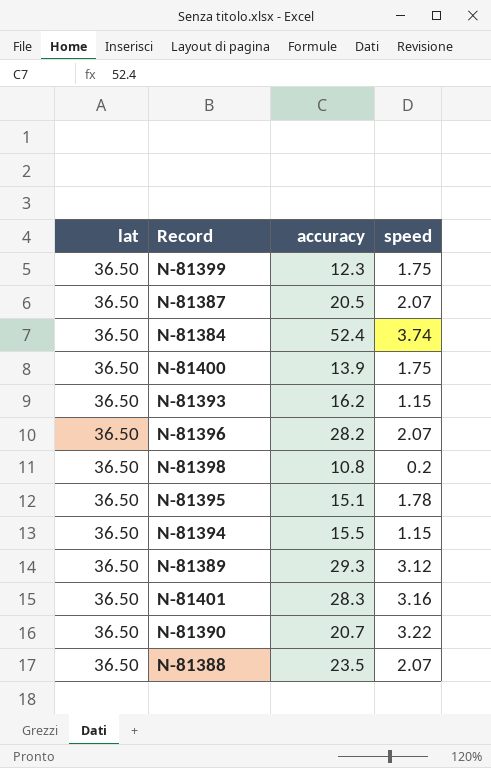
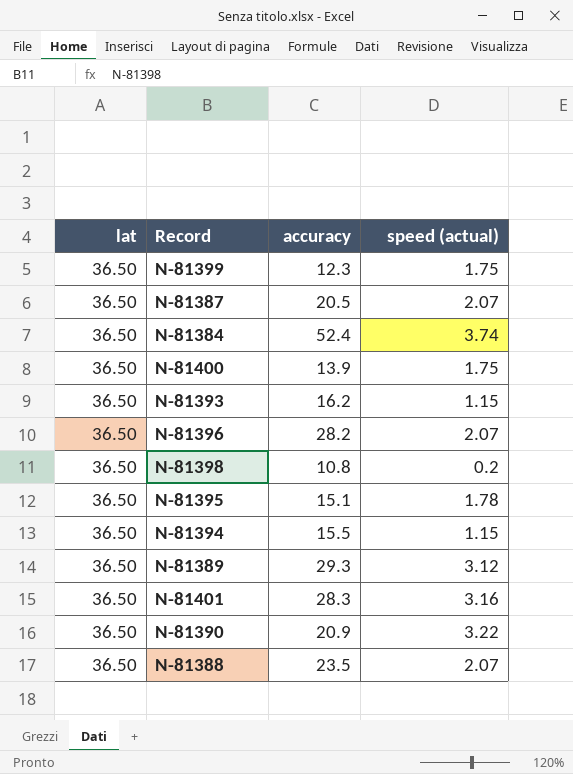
column name: speed -> speed (actual)
N-81390 | accuracy: 20.7 -> 20.9

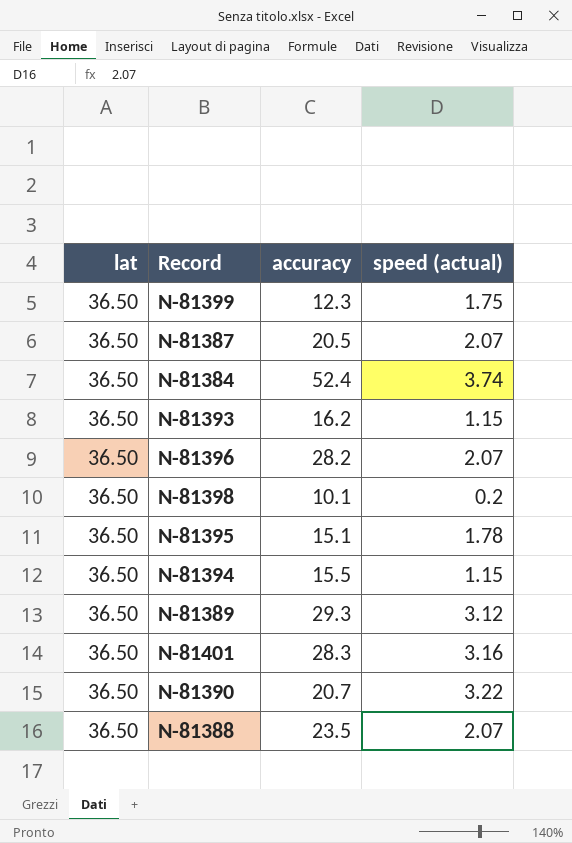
row N-81400: 36.50 | 13.9 | 1.75 -> none
N-81398 | accuracy: 10.8 -> 10.1
N-81390 | accuracy: 20.9 -> 20.7

